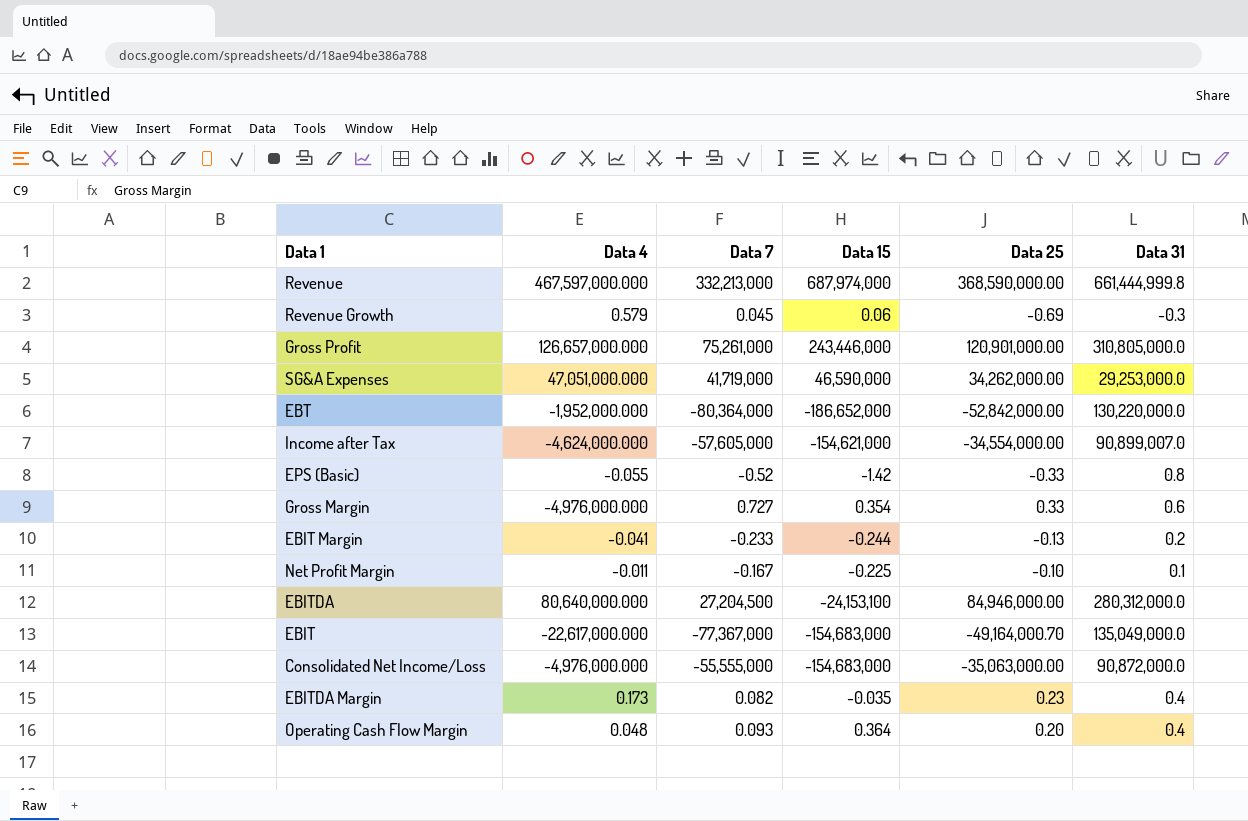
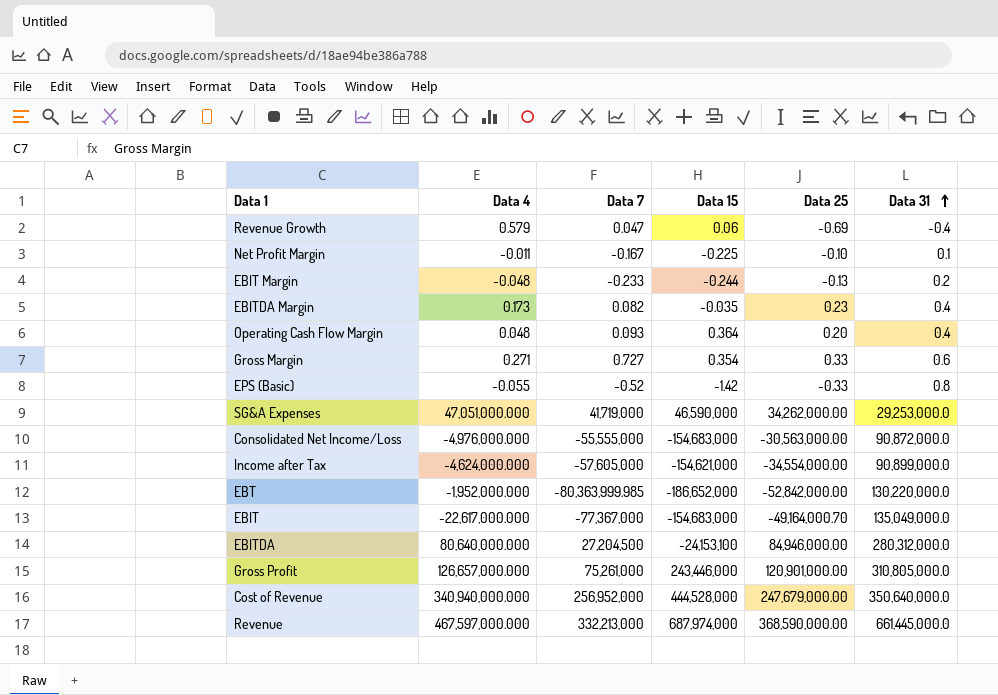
row order: none -> Data 31 ascending
Revenue Growth | Data 7: 0.045 -> 0.047
Revenue Growth | Data 31: -0.3 -> -0.4
EBIT Margin | Data 4: -0.041 -> -0.048
Gross Margin | Data 4: -4,976,000.000 -> 0.271
Consolidated Net Income/Loss | Data 25: -35,063,000.00 -> -30,563,000.00
Income after Tax | Data 31: 90,899,007.0 -> 90,899,000.0
EBT | Data 7: -80,364,000 -> -80,363,999.985
row Cost of Revenue: none -> 340,940,000.000 | 256,952,000 | 444,528,000 | 247,679,000.00 | 350,640,000.0
Revenue | Data 31: 661,444,999.8 -> 661,445,000.0

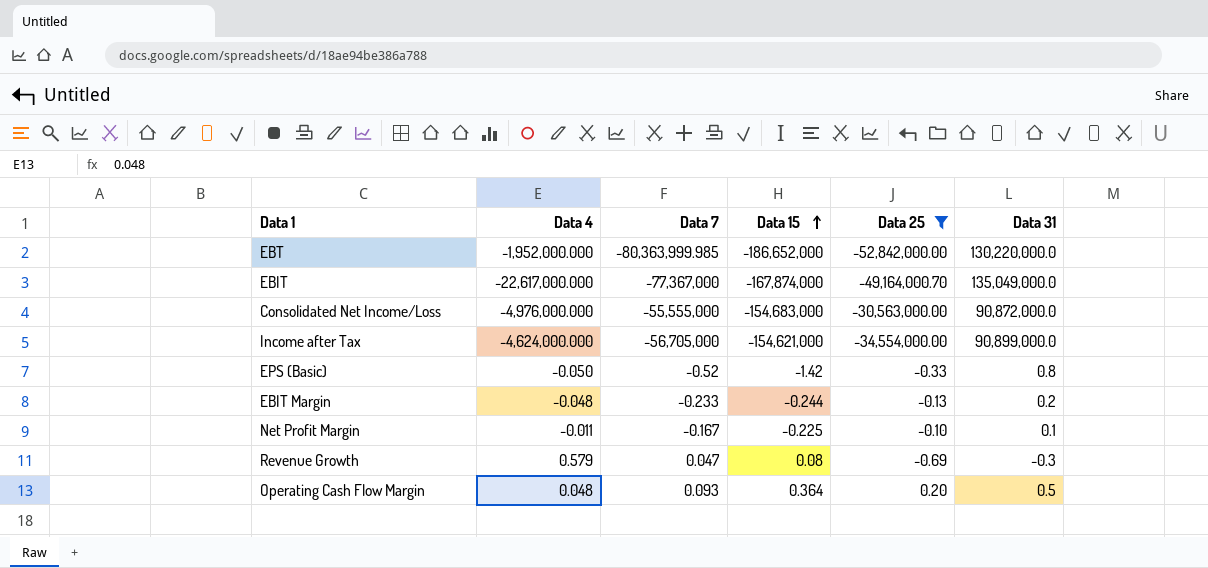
filter: none -> Data 25 <= 0.20
row order: Data 31 ascending -> Data 15 ascending
EBIT | Data 15: -154,683,000 -> -167,874,000
Income after Tax | Data 7: -57,605,000 -> -56,705,000
EPS (Basic) | Data 4: -0.055 -> -0.050
Revenue Growth | Data 15: 0.06 -> 0.08
Revenue Growth | Data 31: -0.4 -> -0.3
Operating Cash Flow Margin | Data 31: 0.4 -> 0.5

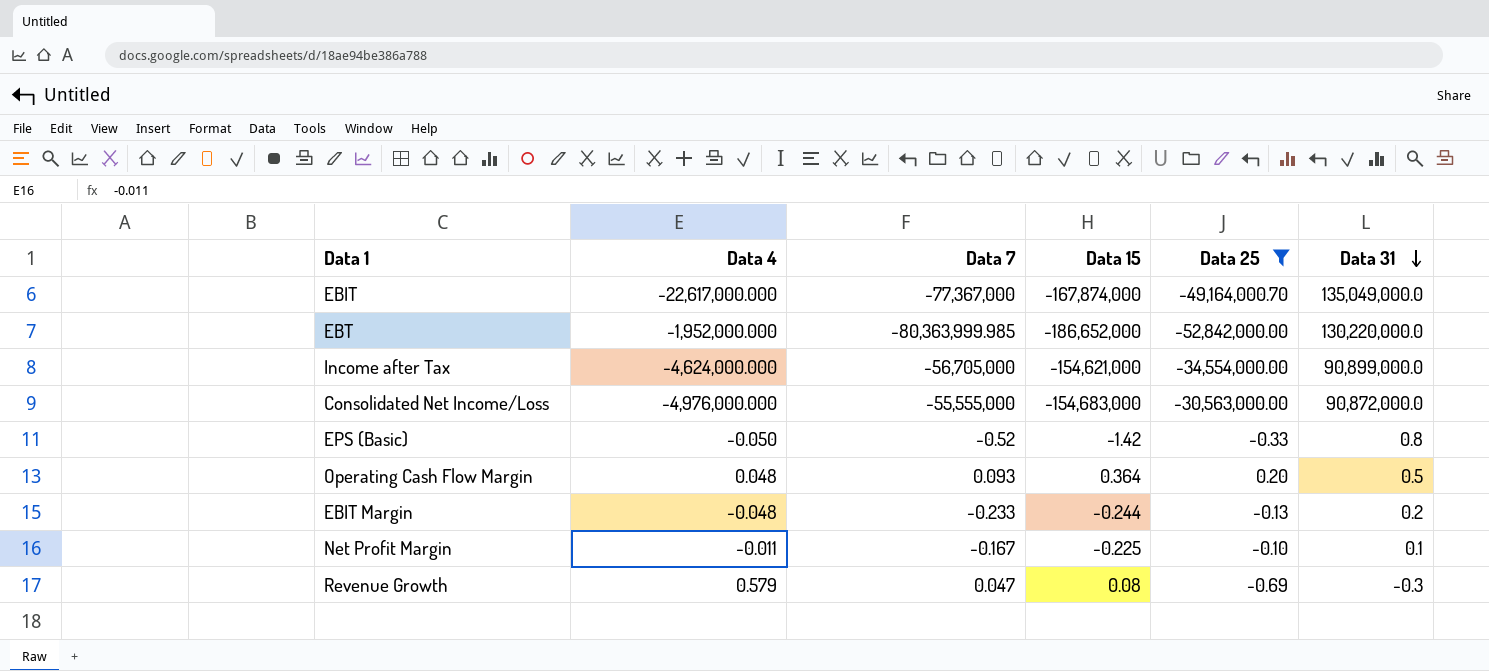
row order: Data 15 ascending -> Data 31 descending

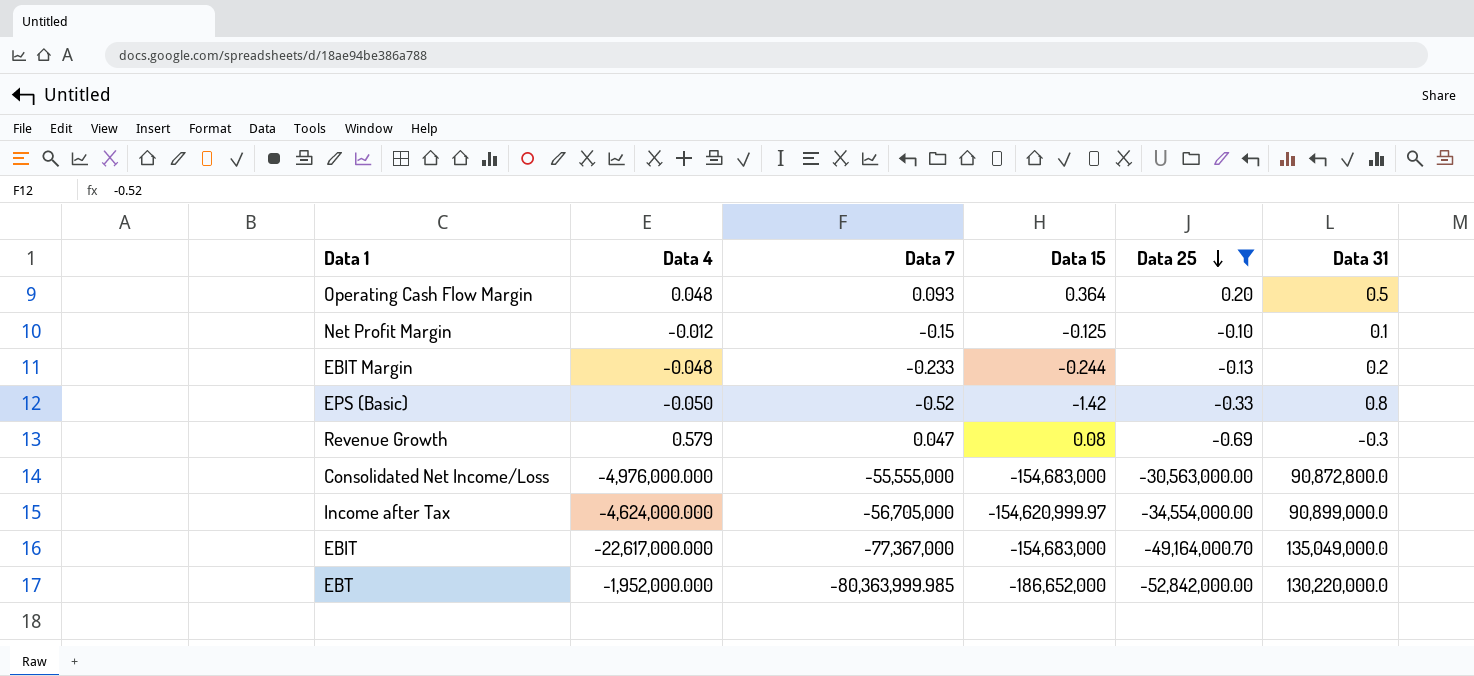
row order: Data 31 descending -> Data 25 descending
Net Profit Margin | Data 4: -0.011 -> -0.012
Net Profit Margin | Data 7: -0.167 -> -0.15
Net Profit Margin | Data 15: -0.225 -> -0.125
Consolidated Net Income/Loss | Data 31: 90,872,000.0 -> 90,872,800.0
Income after Tax | Data 15: -154,621,000 -> -154,620,999.97
EBIT | Data 15: -167,874,000 -> -154,683,000

